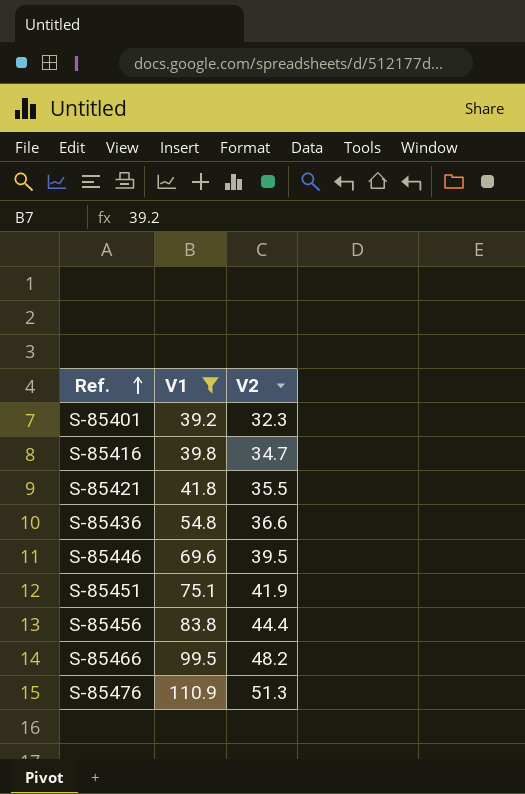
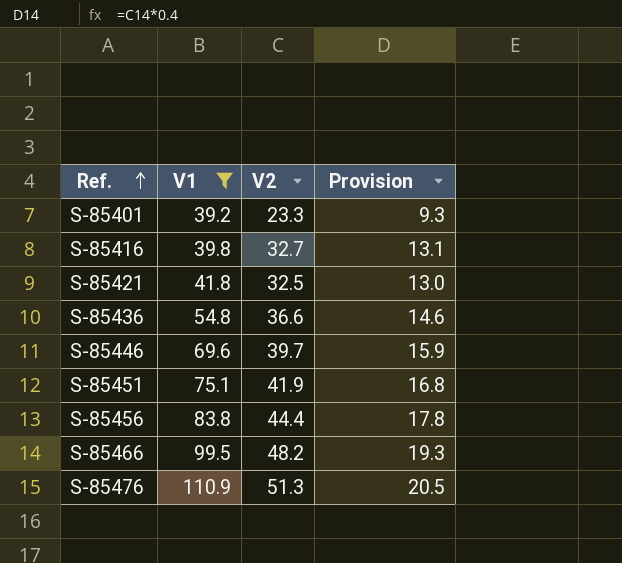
column Provision | formula: none -> [V2] * 0.4
S-85401 | V2: 32.3 -> 23.3
S-85416 | V2: 34.7 -> 32.7
S-85421 | V2: 35.5 -> 32.5
S-85446 | V2: 39.5 -> 39.7

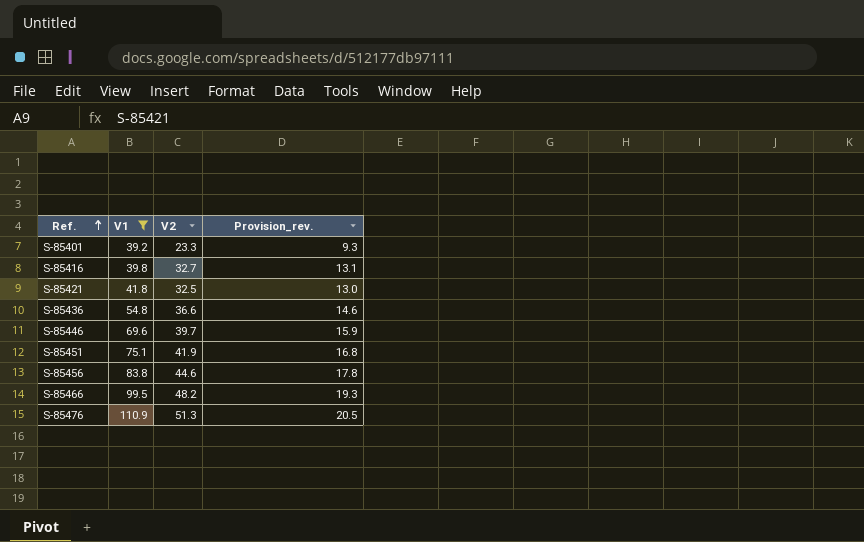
column name: Provision -> Provision_rev.
S-85456 | V2: 44.4 -> 44.6

